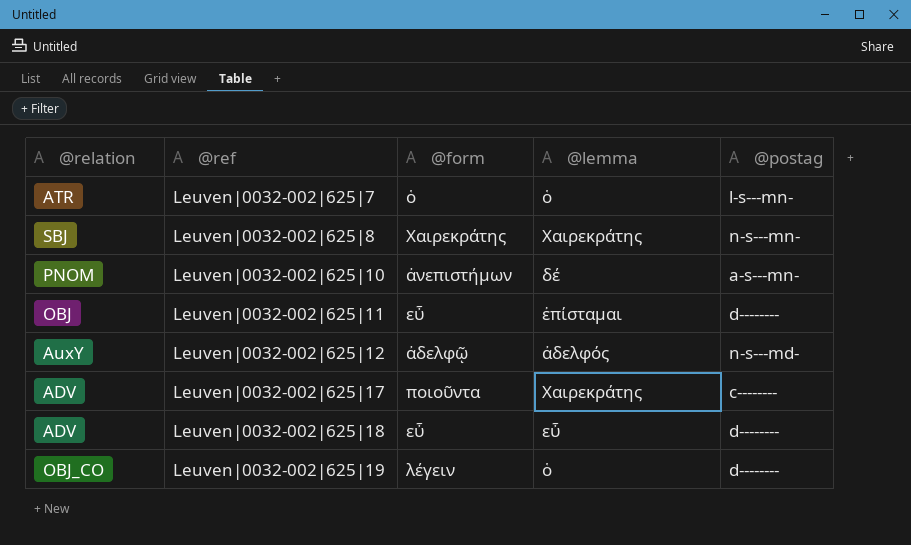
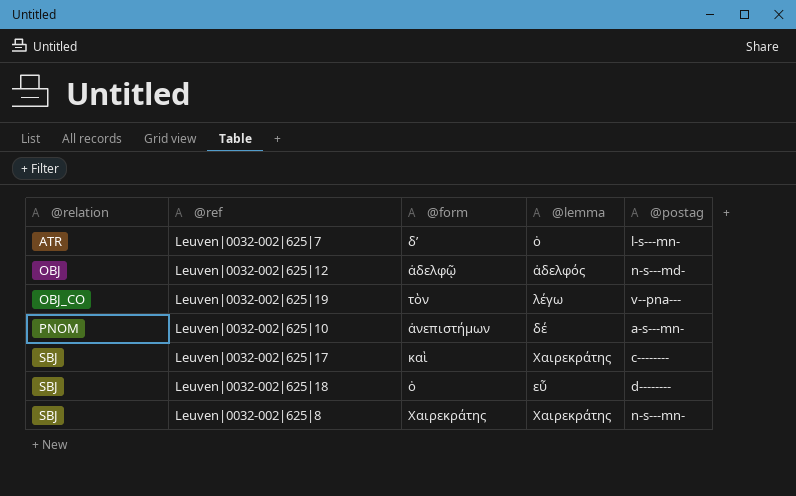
row order: @ref ascending -> @relation ascending
row Leuven|0032-002|625|11: OBJ | εὖ | ἐπίσταμαι | d-------- -> none
Leuven|0032-002|625|7 | @form: ὁ -> δ’
Leuven|0032-002|625|12 | @relation: AuxY -> OBJ
Leuven|0032-002|625|19 | @form: λέγειν -> τὸν
Leuven|0032-002|625|19 | @lemma: ὁ -> λέγω
Leuven|0032-002|625|19 | @postag: d-------- -> v--pna---
Leuven|0032-002|625|17 | @relation: ADV -> SBJ
Leuven|0032-002|625|17 | @form: ποιοῦντα -> καὶ
Leuven|0032-002|625|18 | @relation: ADV -> SBJ
Leuven|0032-002|625|18 | @form: εὖ -> ὁ

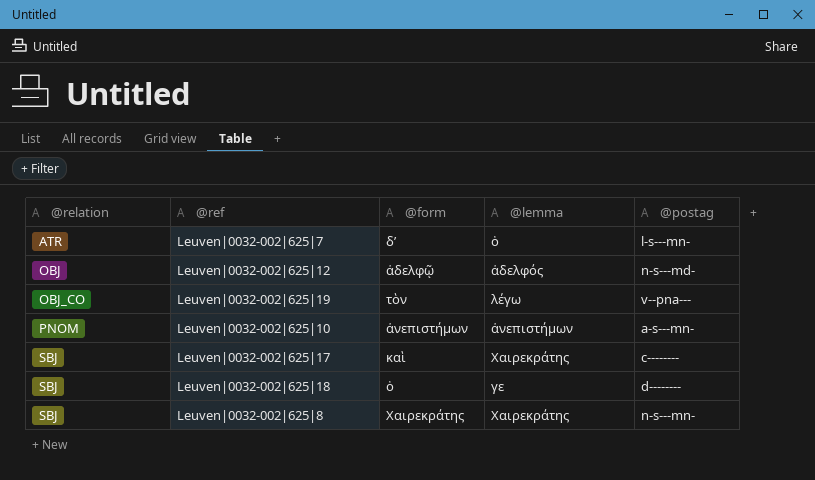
Leuven|0032-002|625|10 | @lemma: δέ -> ἀνεπιστήμων
Leuven|0032-002|625|18 | @lemma: εὖ -> γε

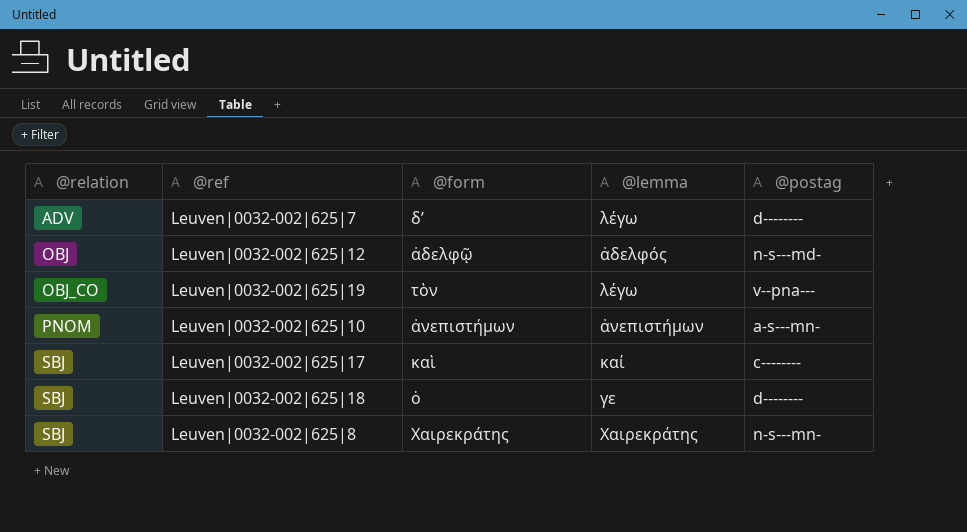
Leuven|0032-002|625|7 | @relation: ATR -> ADV
Leuven|0032-002|625|7 | @lemma: ὁ -> λέγω
Leuven|0032-002|625|7 | @postag: l-s---mn- -> d--------
Leuven|0032-002|625|17 | @lemma: Χαιρεκράτης -> καί

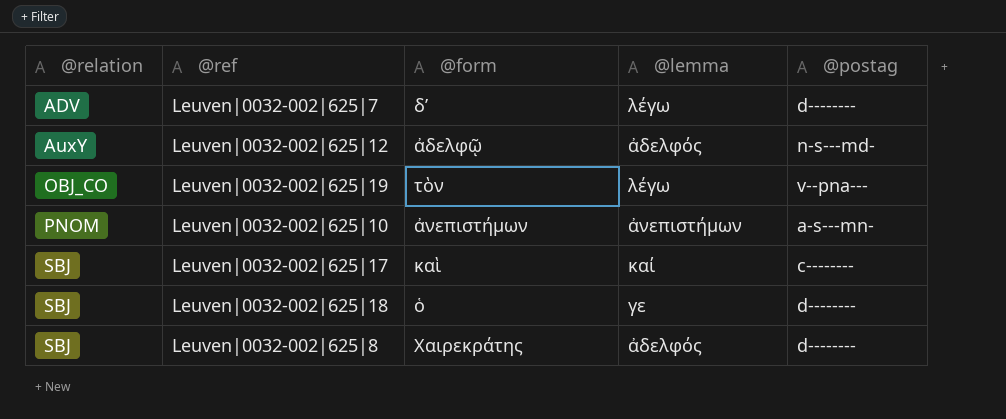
Leuven|0032-002|625|12 | @relation: OBJ -> AuxY
Leuven|0032-002|625|8 | @lemma: Χαιρεκράτης -> ἀδελφός
Leuven|0032-002|625|8 | @postag: n-s---mn- -> d--------

